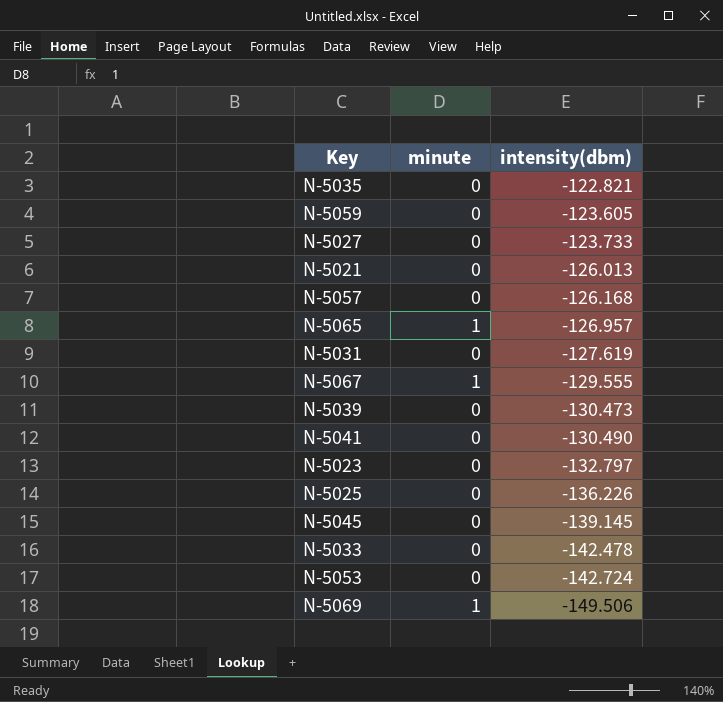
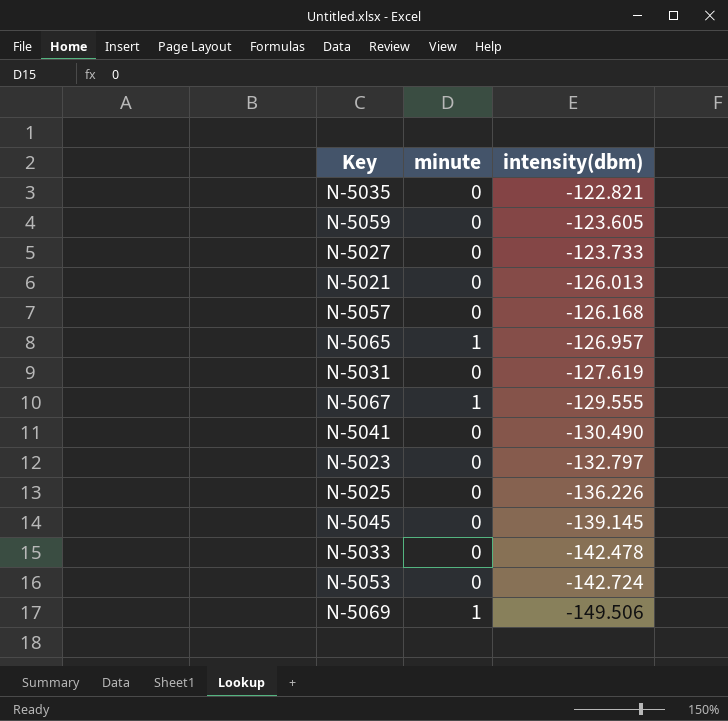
row N-5039: 0 | -130.473 -> none

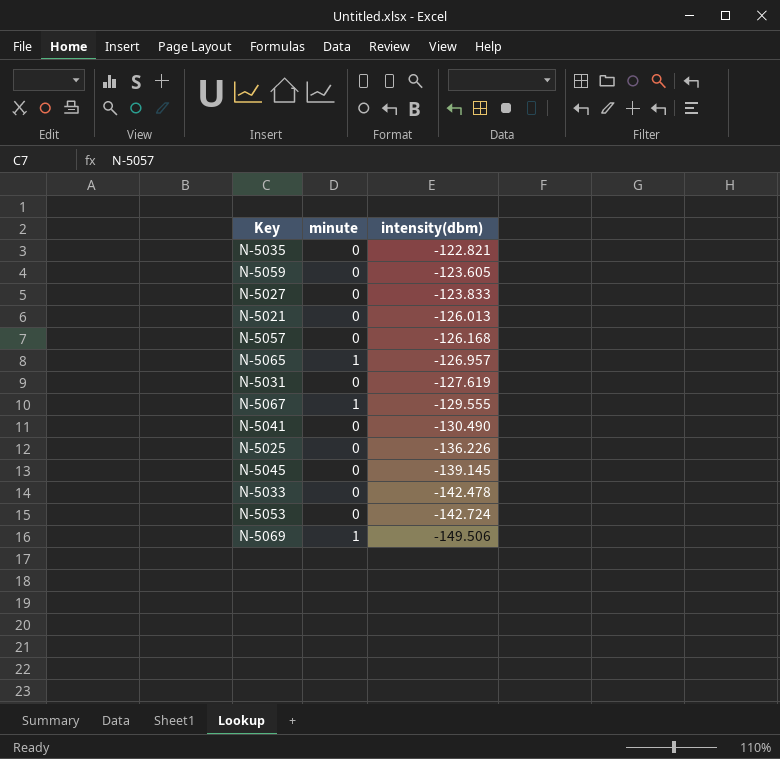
row N-5023: 0 | -132.797 -> none
N-5027 | intensity(dbm): -123.733 -> -123.833

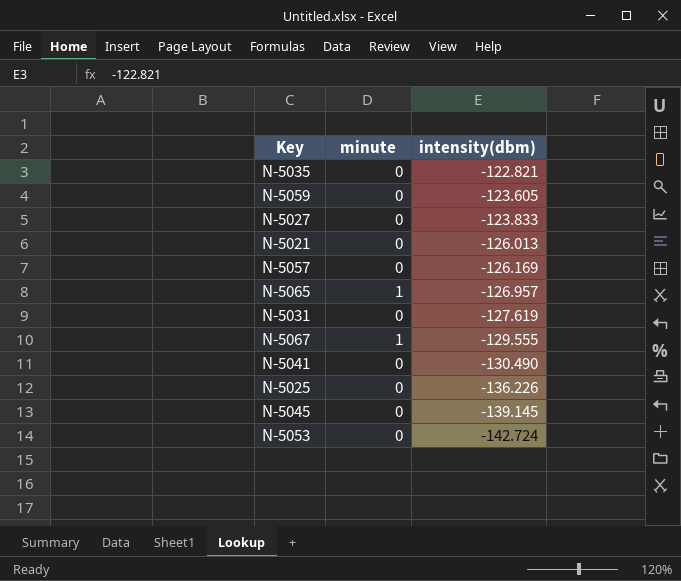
row N-5033: 0 | -142.478 -> none
row N-5069: 1 | -149.506 -> none
N-5057 | intensity(dbm): -126.168 -> -126.169

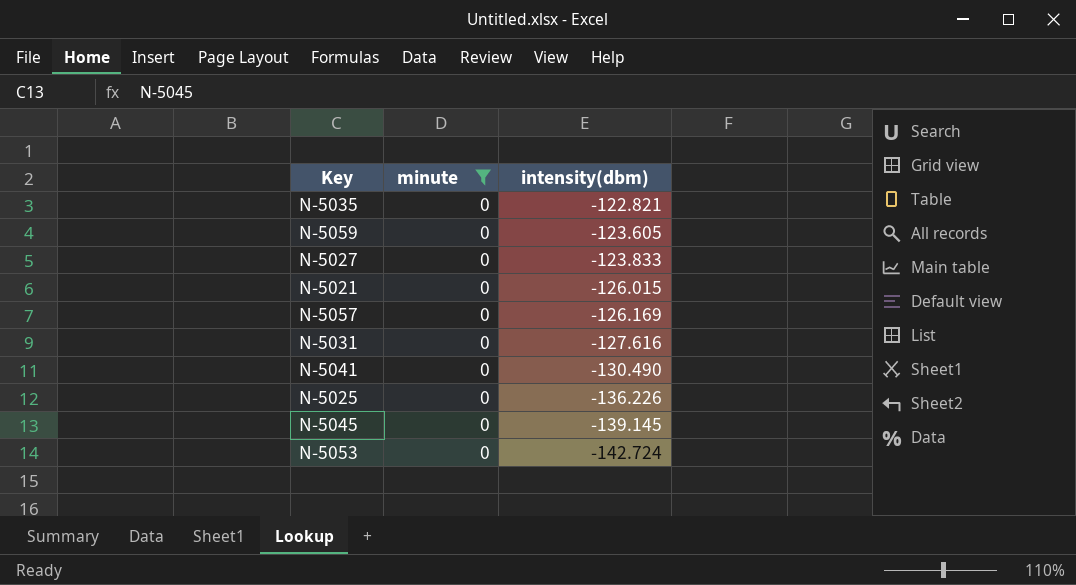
filter: none -> minute = 0
N-5021 | intensity(dbm): -126.013 -> -126.015
N-5031 | intensity(dbm): -127.619 -> -127.616

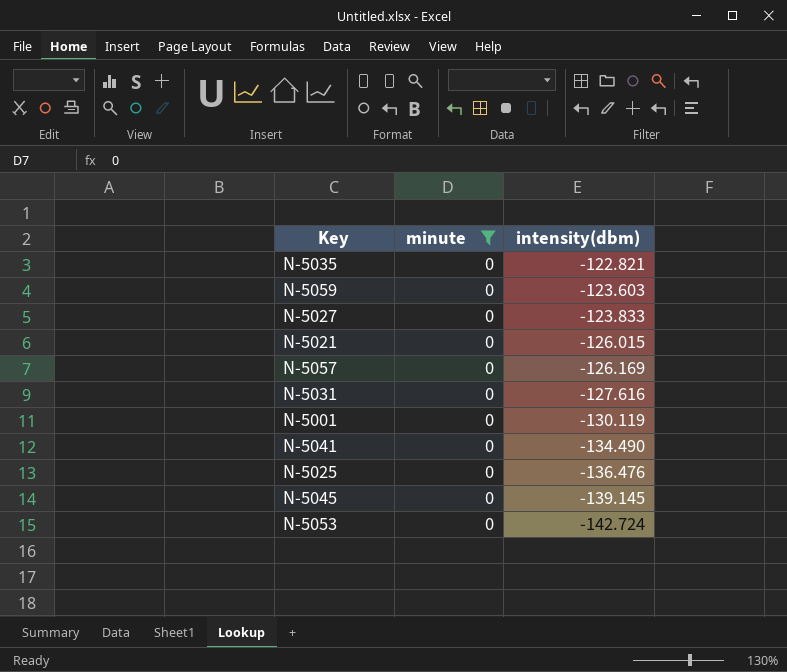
N-5059 | intensity(dbm): -123.605 -> -123.603
row N-5001: none -> 0 | -130.119
N-5041 | intensity(dbm): -130.490 -> -134.490
N-5025 | intensity(dbm): -136.226 -> -136.476

